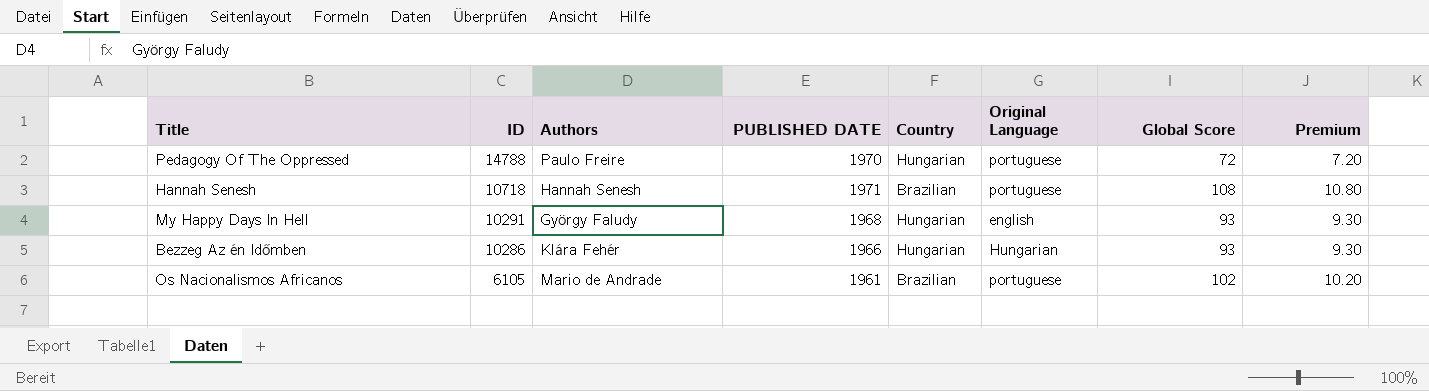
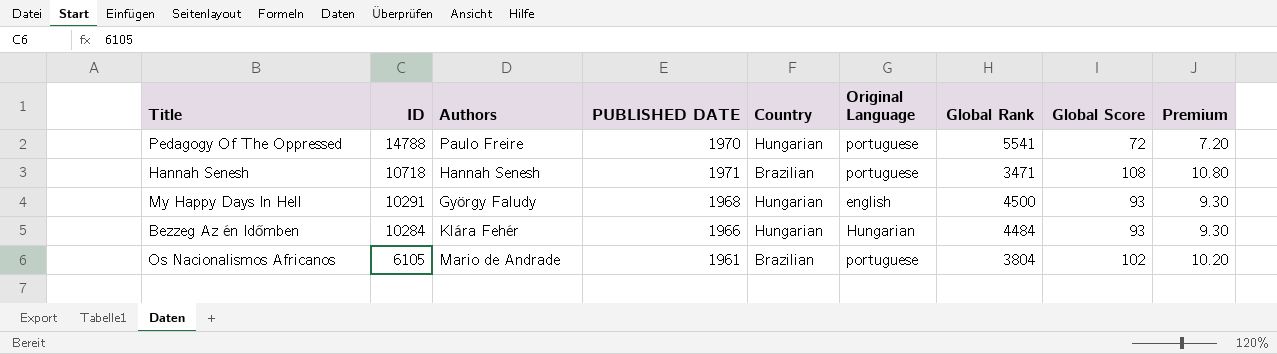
column Global Rank | position: none -> 7
Bezzeg Az én Időmben | ID: 10286 -> 10284

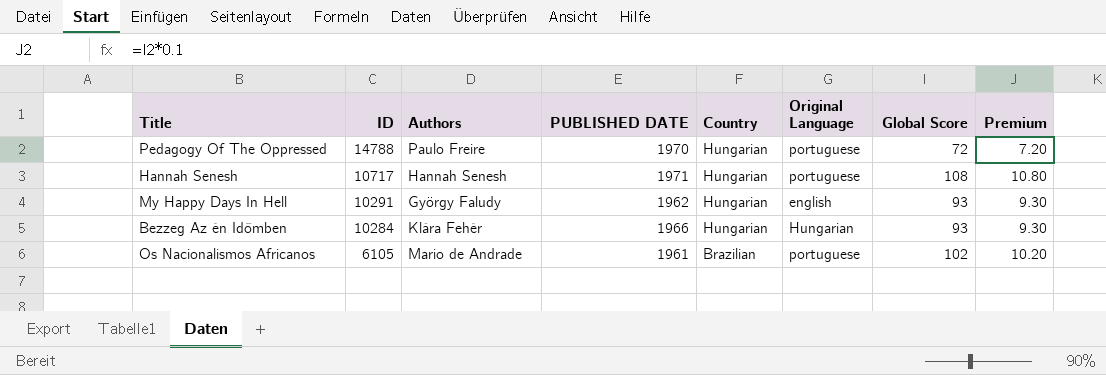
column Global Rank | position: 7 -> none
Hannah Senesh | ID: 10718 -> 10717
Hannah Senesh | Country: Brazilian -> Hungarian
My Happy Days In Hell | PUBLISHED DATE: 1968 -> 1962

